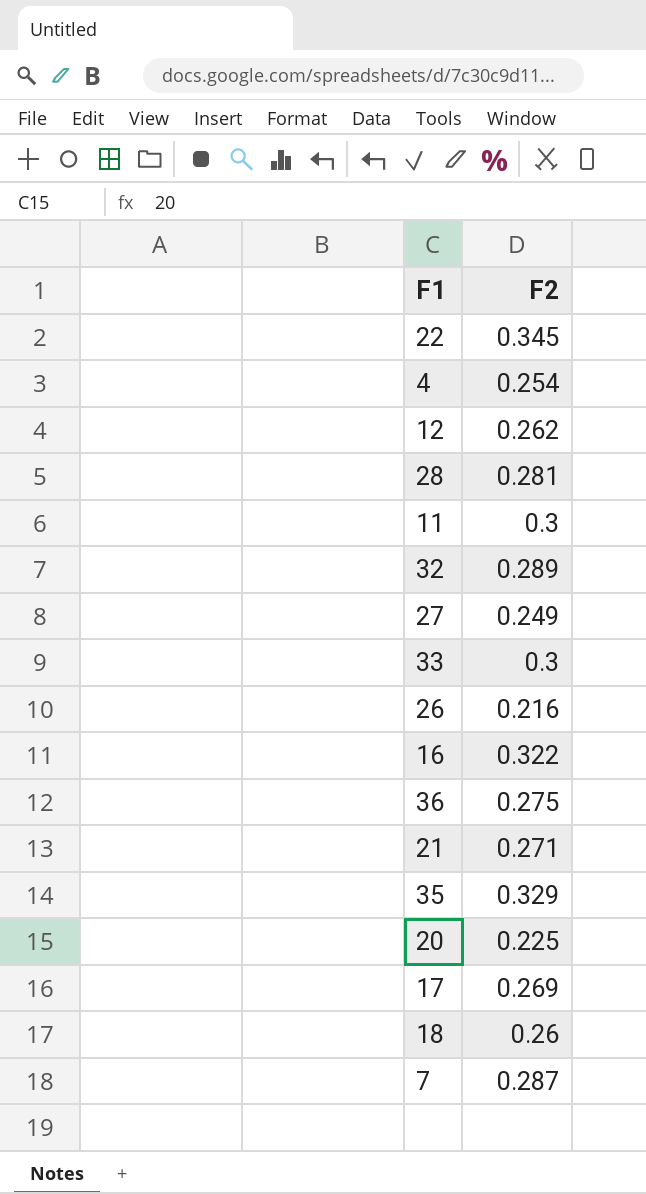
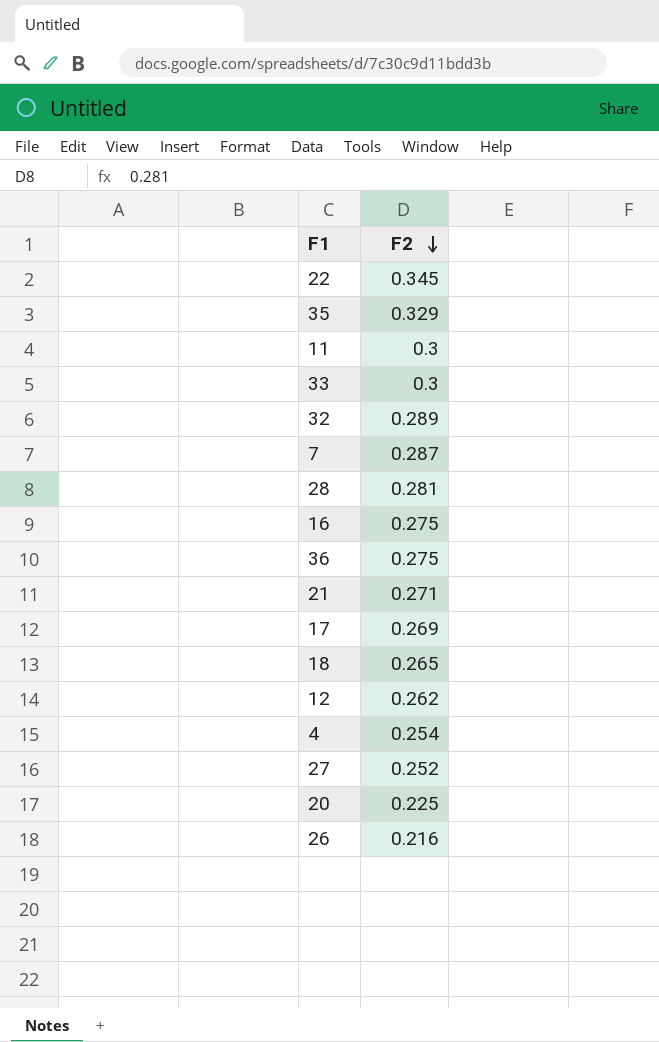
row order: none -> F2 descending
16 | F2: 0.322 -> 0.275
18 | F2: 0.26 -> 0.265
27 | F2: 0.249 -> 0.252

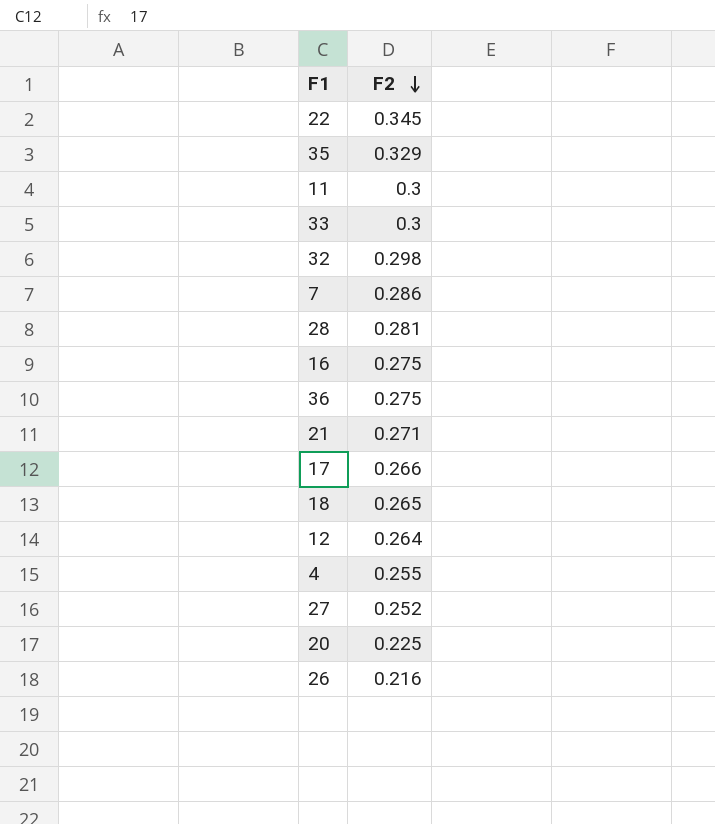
32 | F2: 0.289 -> 0.298
7 | F2: 0.287 -> 0.286
17 | F2: 0.269 -> 0.266
12 | F2: 0.262 -> 0.264
4 | F2: 0.254 -> 0.255

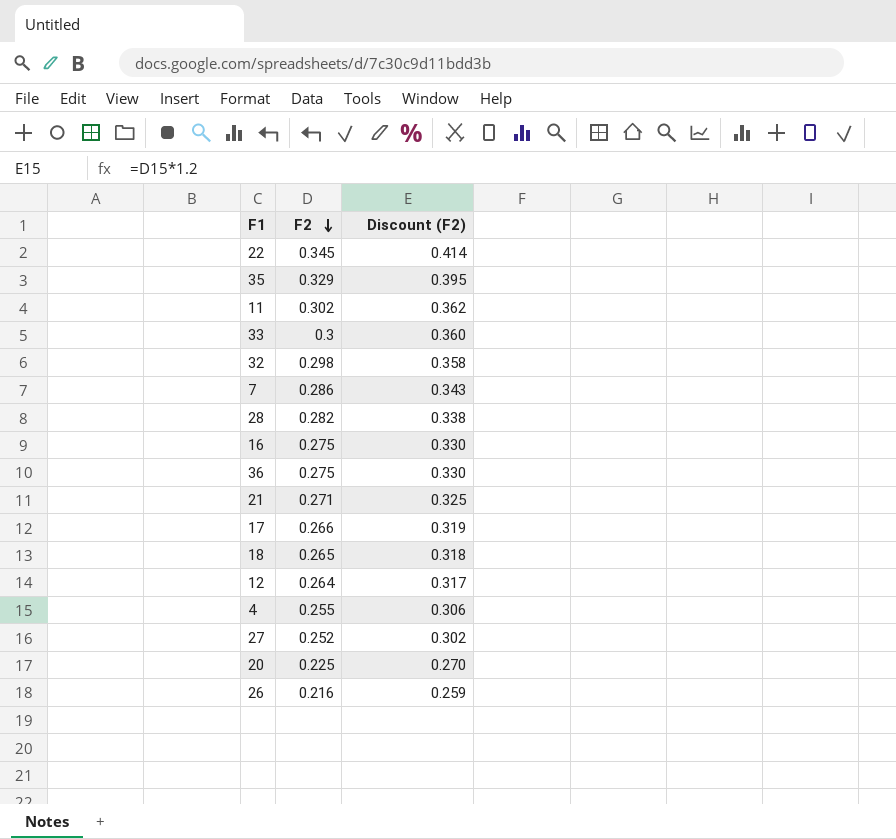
column Discount (F2) | formula: none -> [F2] * 1.2
11 | F2: 0.3 -> 0.302
28 | F2: 0.281 -> 0.282

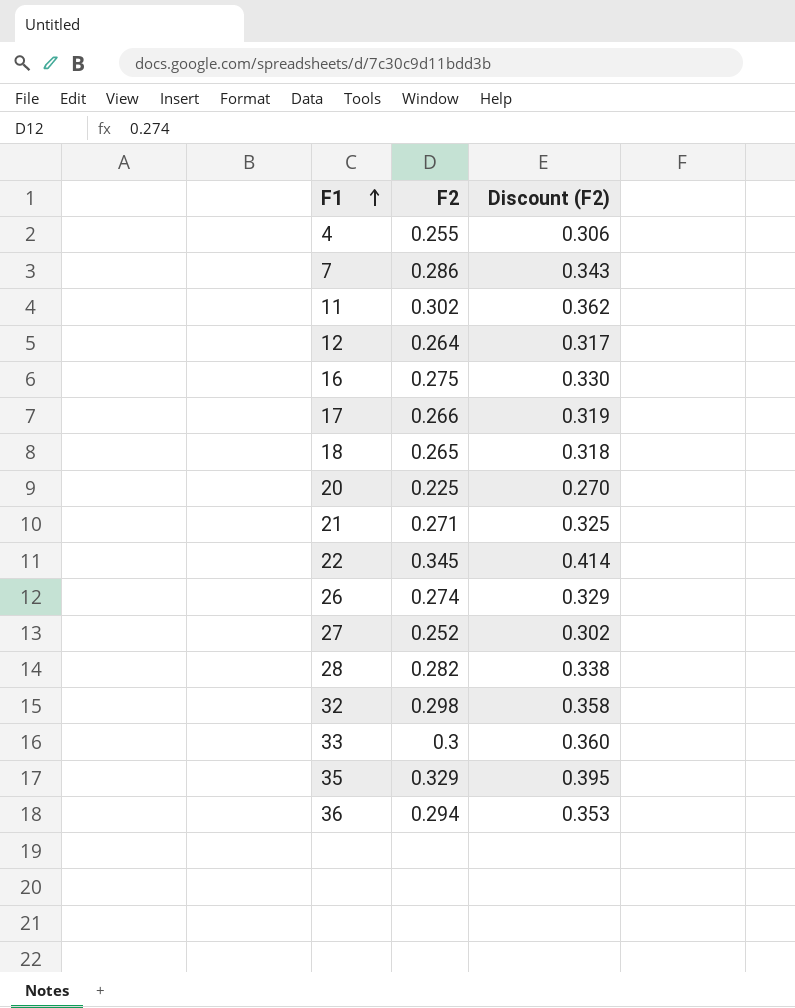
row order: F2 descending -> F1 ascending
26 | F2: 0.216 -> 0.274
26 | Discount (F2): 0.259 -> 0.329
36 | F2: 0.275 -> 0.294
36 | Discount (F2): 0.330 -> 0.353

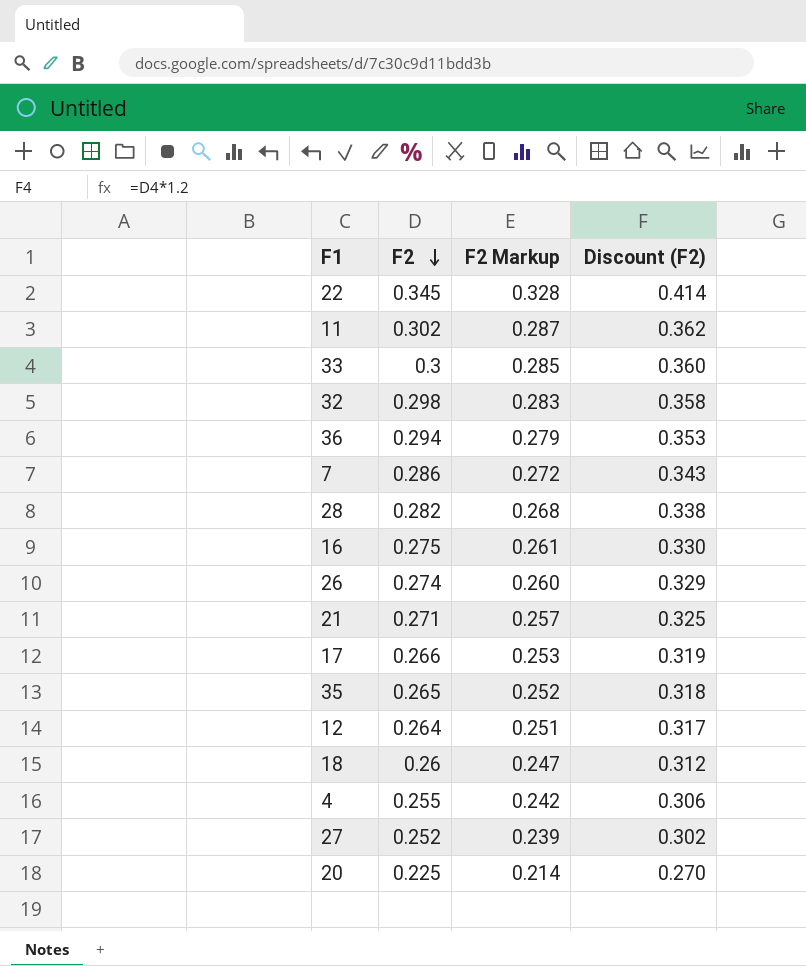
row order: F1 ascending -> F2 descending
column F2 Markup | formula: none -> [F2] * 0.95
35 | F2: 0.329 -> 0.265
35 | Discount (F2): 0.395 -> 0.318
18 | F2: 0.265 -> 0.26
18 | Discount (F2): 0.318 -> 0.312

